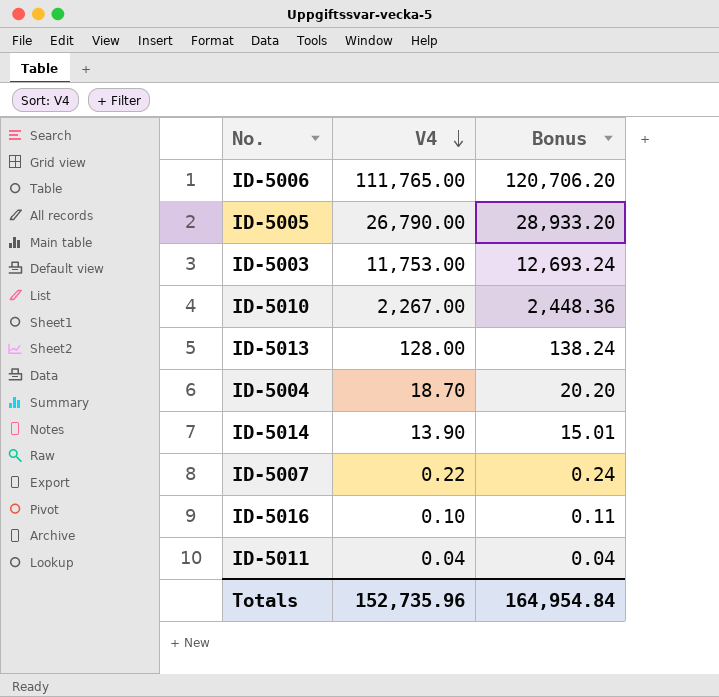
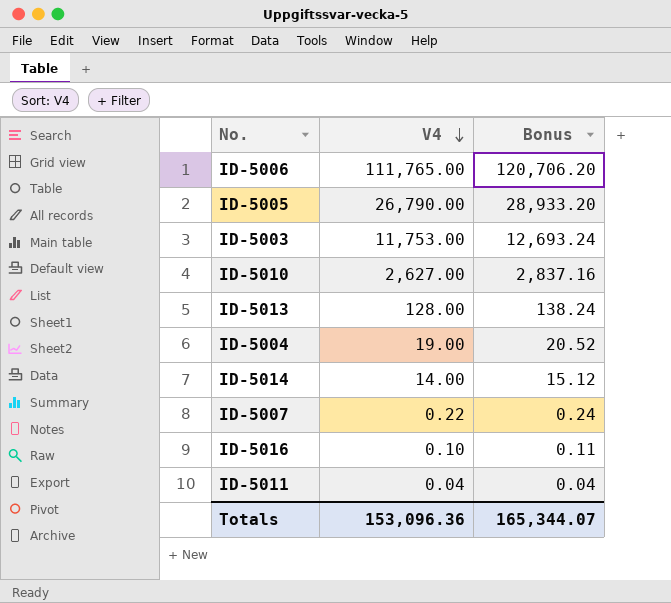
ID-5010 | V4: 2,267.00 -> 2,627.00
ID-5010 | Bonus: 2,448.36 -> 2,837.16
ID-5004 | V4: 18.70 -> 19.00
ID-5004 | Bonus: 20.20 -> 20.52
ID-5014 | V4: 13.90 -> 14.00
ID-5014 | Bonus: 15.01 -> 15.12
Totals | V4: 152,735.96 -> 153,096.36
Totals | Bonus: 164,954.84 -> 165,344.07

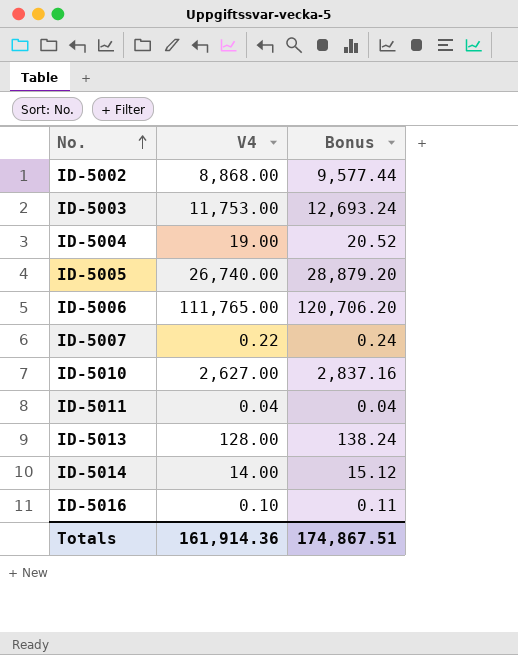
row order: V4 descending -> No. ascending
row ID-5002: none -> 8,868.00 | 9,577.44
ID-5005 | V4: 26,790.00 -> 26,740.00
ID-5005 | Bonus: 28,933.20 -> 28,879.20
Totals | V4: 153,096.36 -> 161,914.36
Totals | Bonus: 165,344.07 -> 174,867.51

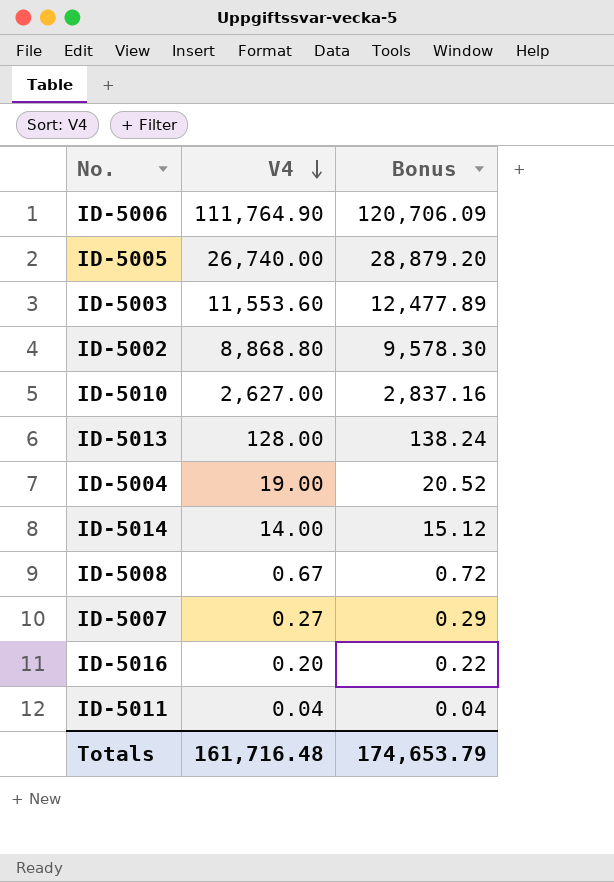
row order: No. ascending -> V4 descending
ID-5006 | V4: 111,765.00 -> 111,764.90
ID-5006 | Bonus: 120,706.20 -> 120,706.09
ID-5003 | V4: 11,753.00 -> 11,553.60
ID-5003 | Bonus: 12,693.24 -> 12,477.89
ID-5002 | V4: 8,868.00 -> 8,868.80
ID-5002 | Bonus: 9,577.44 -> 9,578.30
row ID-5008: none -> 0.67 | 0.72
ID-5007 | V4: 0.22 -> 0.27
ID-5007 | Bonus: 0.24 -> 0.29
ID-5016 | V4: 0.10 -> 0.20
ID-5016 | Bonus: 0.11 -> 0.22
Totals | V4: 161,914.36 -> 161,716.48
Totals | Bonus: 174,867.51 -> 174,653.79

